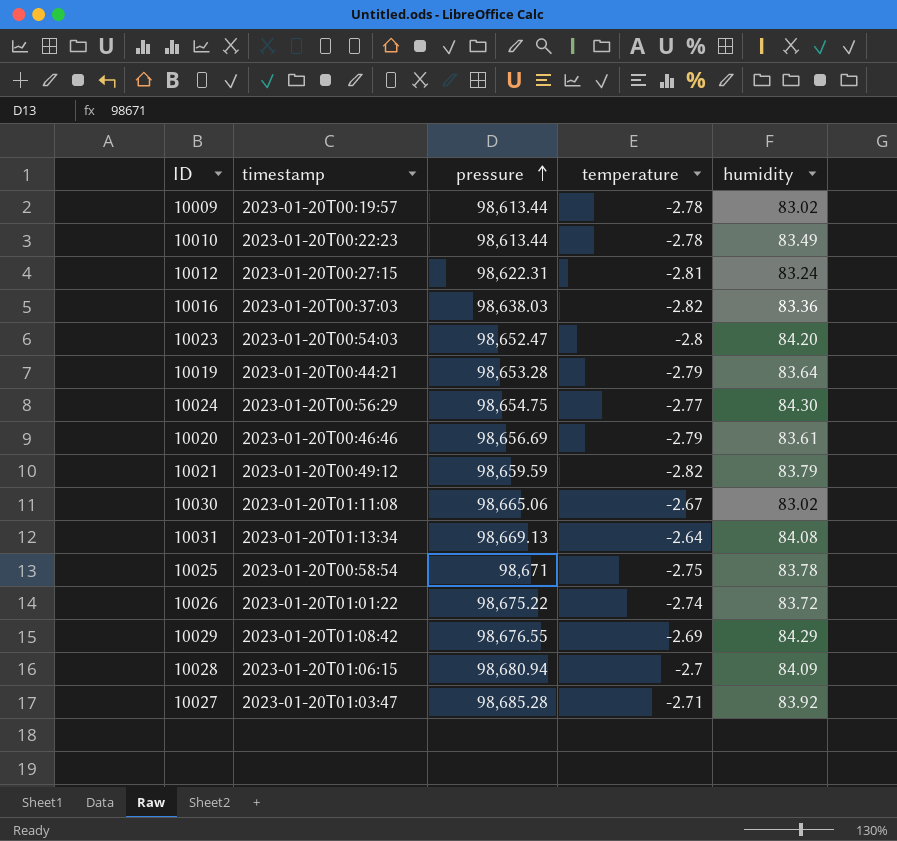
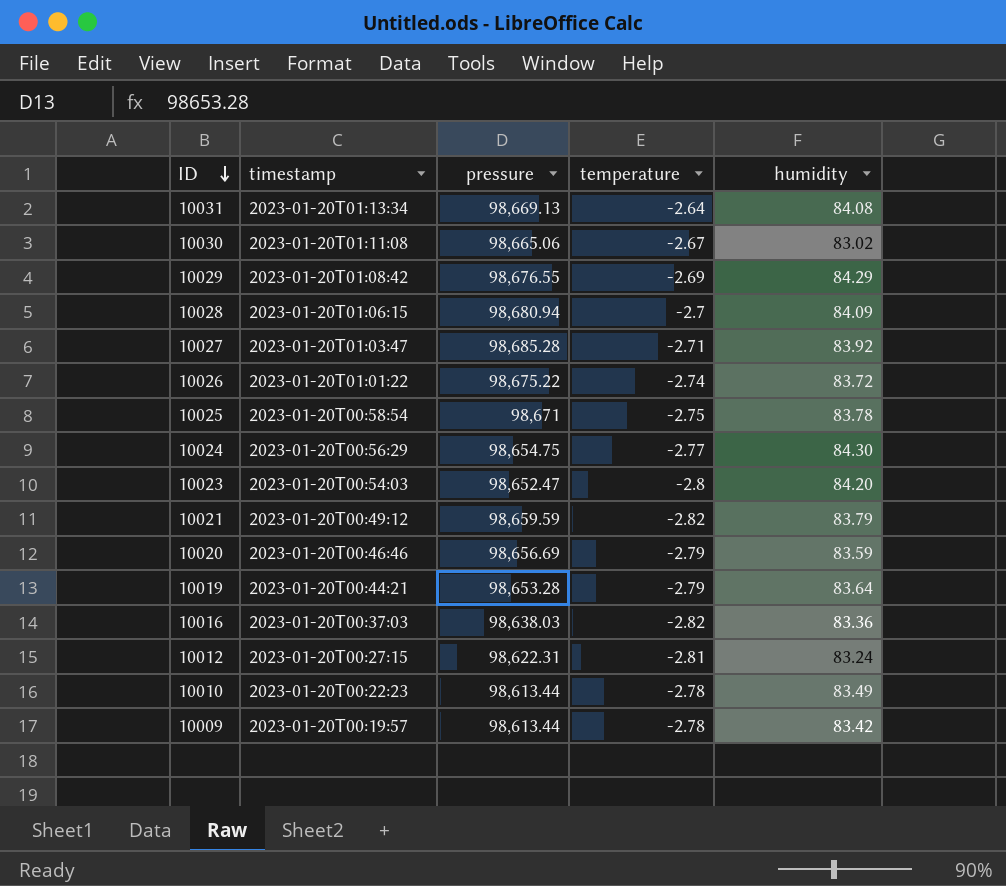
row order: pressure ascending -> ID descending
10020 | humidity: 83.61 -> 83.59
10009 | humidity: 83.02 -> 83.42

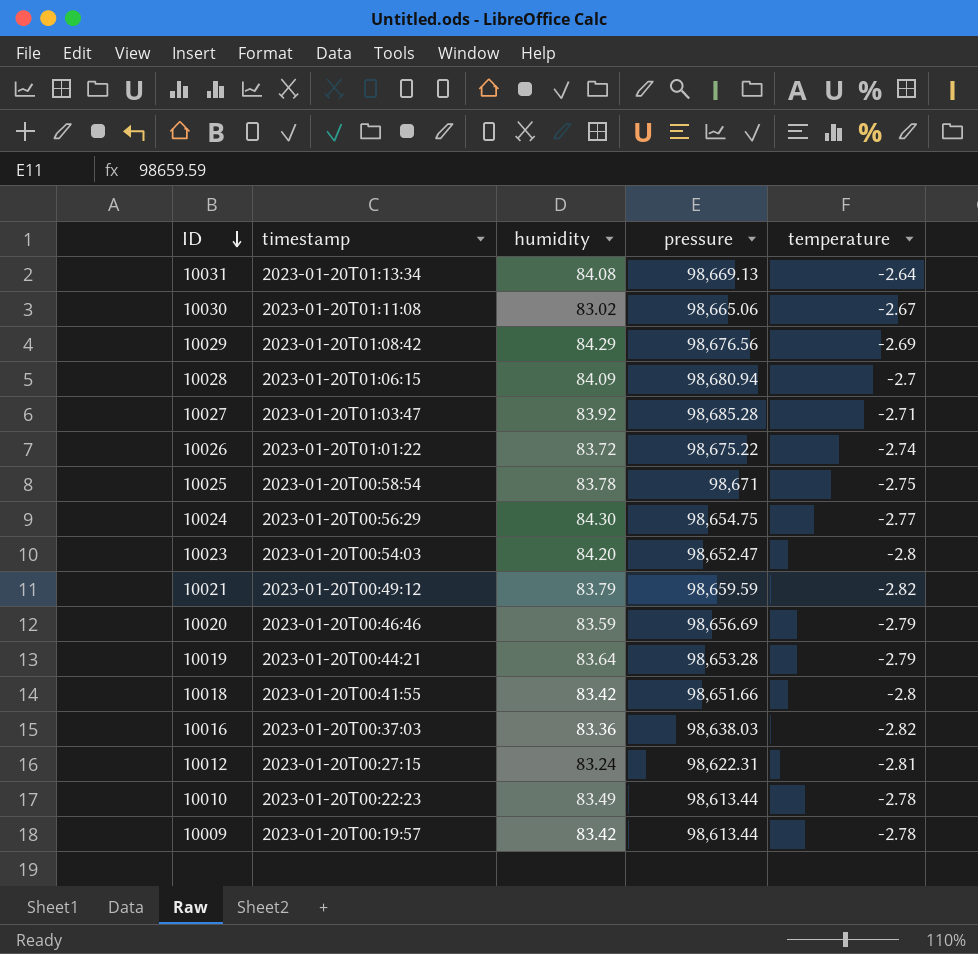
column humidity | position: 5 -> 3
10029 | pressure: 98,676.55 -> 98,676.56
row 10018: none -> 2023-01-20T00:41:55 | 83.42 | 98,651.66 | -2.8

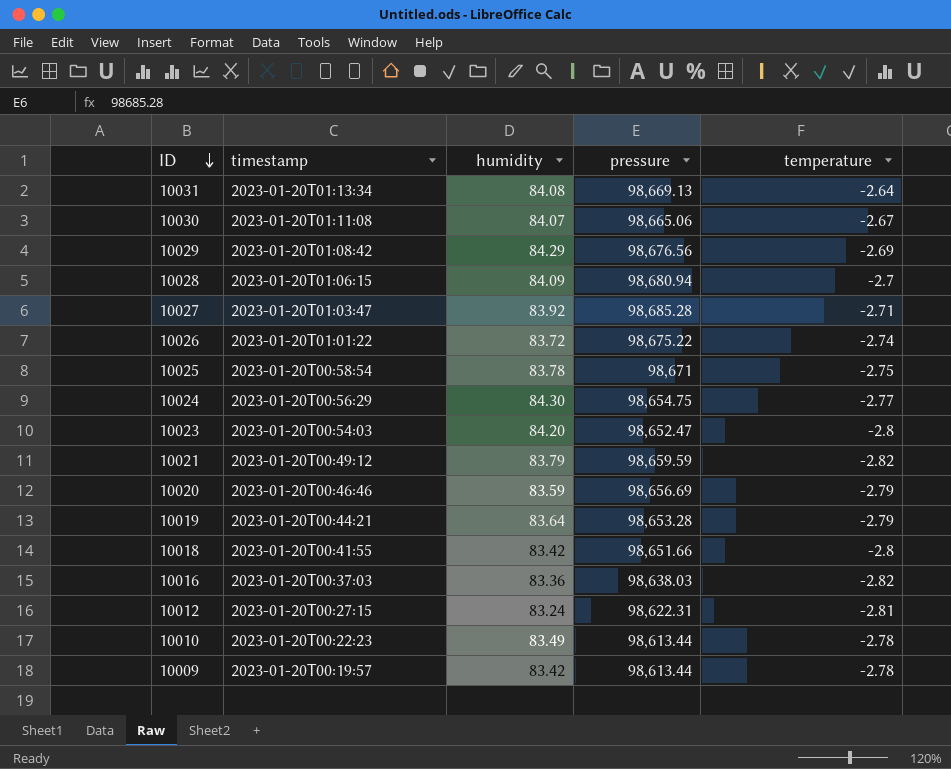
10030 | humidity: 83.02 -> 84.07

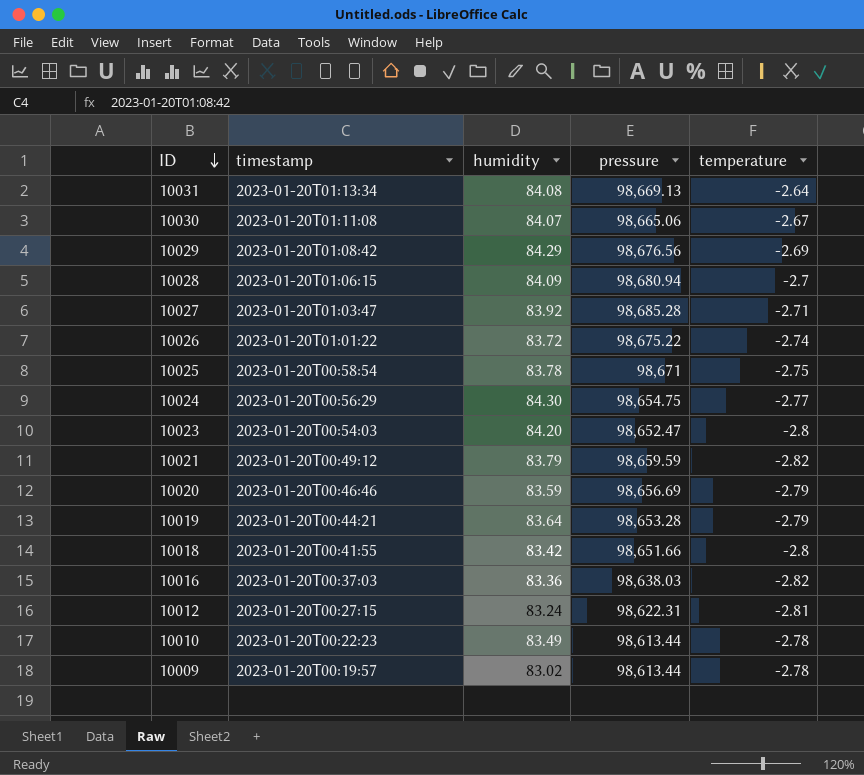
10009 | humidity: 83.42 -> 83.02

